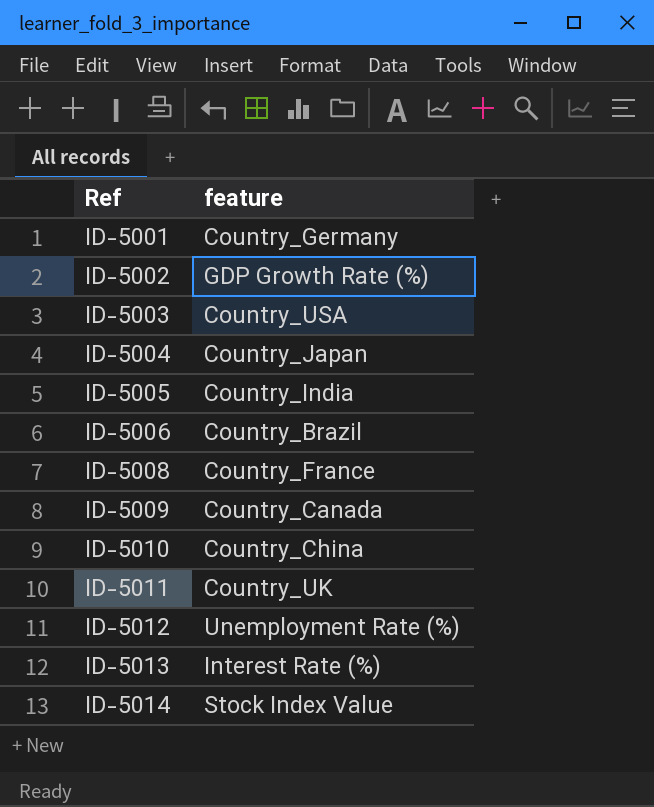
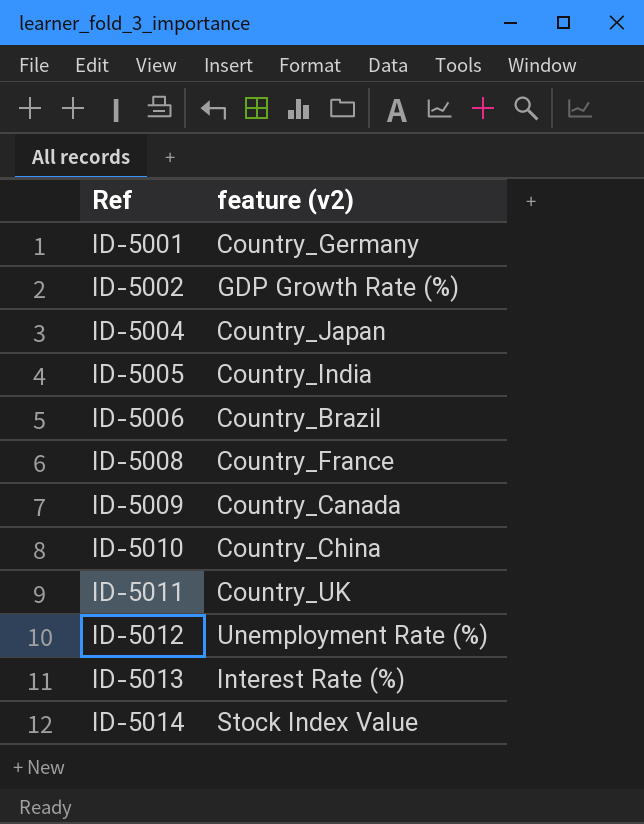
column name: feature -> feature (v2)
row ID-5003: Country_USA -> none

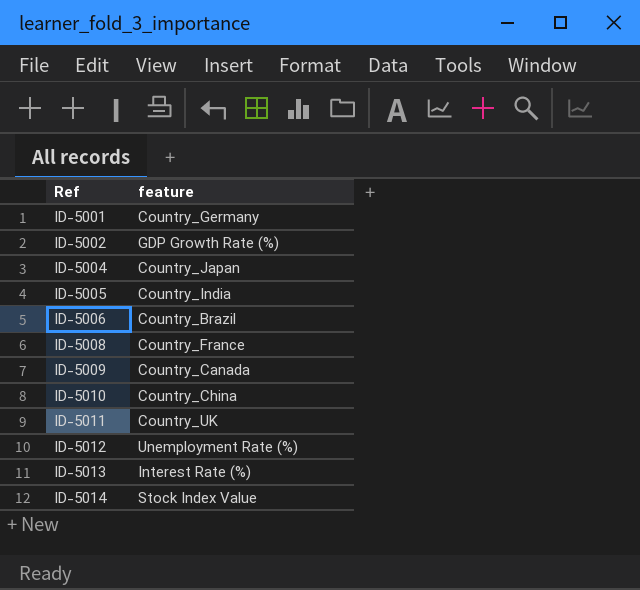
column name: feature (v2) -> feature

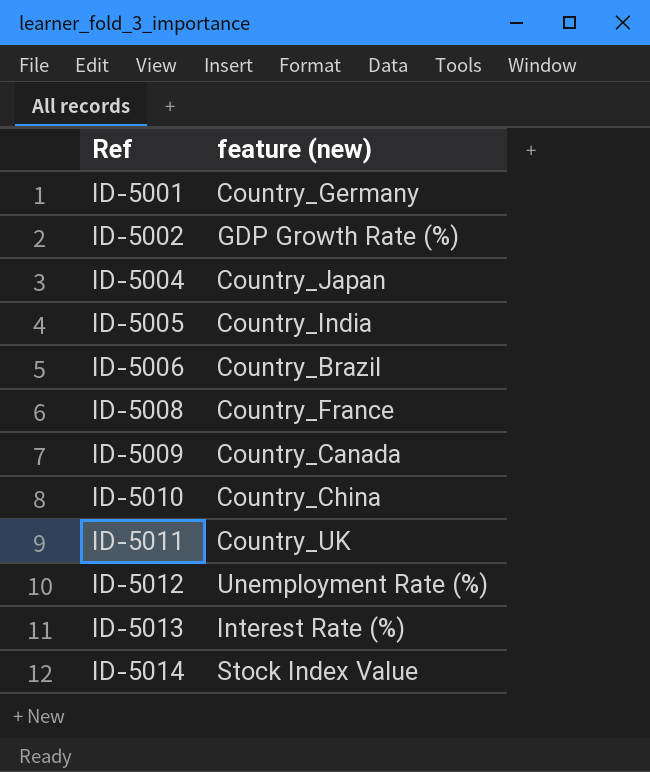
column name: feature -> feature (new)

